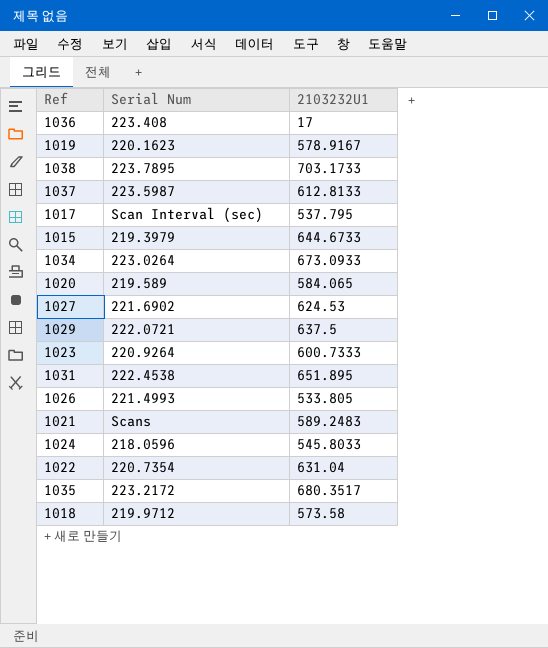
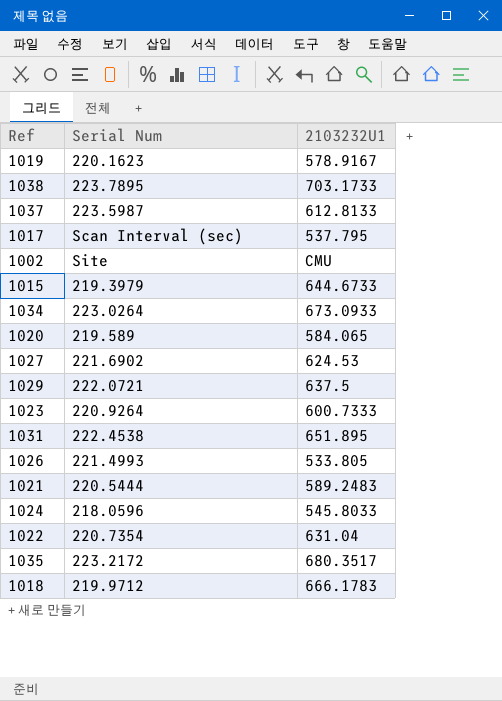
row 1036: 223.408 | 17 -> none
row 1002: none -> Site | CMU
1021 | Serial Num: Scans -> 220.5444
1018 | 2103232U1: 573.58 -> 666.1783

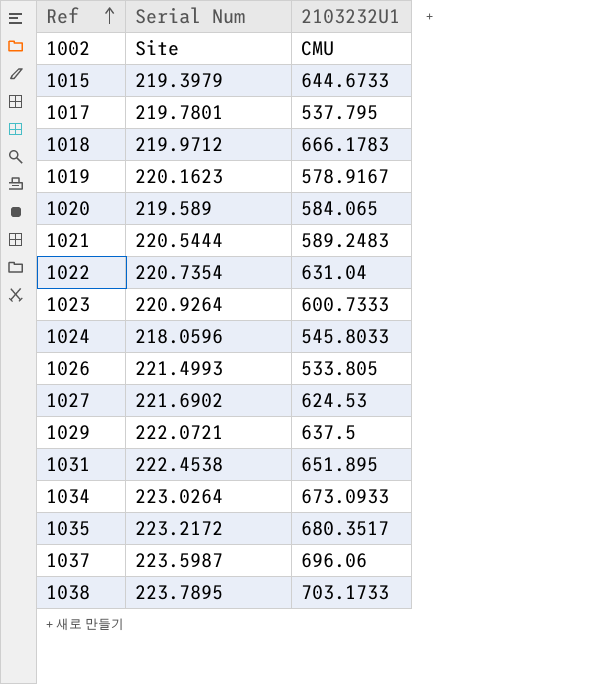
row order: none -> Ref ascending
1017 | Serial Num: Scan Interval (sec) -> 219.7801
1037 | 2103232U1: 612.8133 -> 696.06

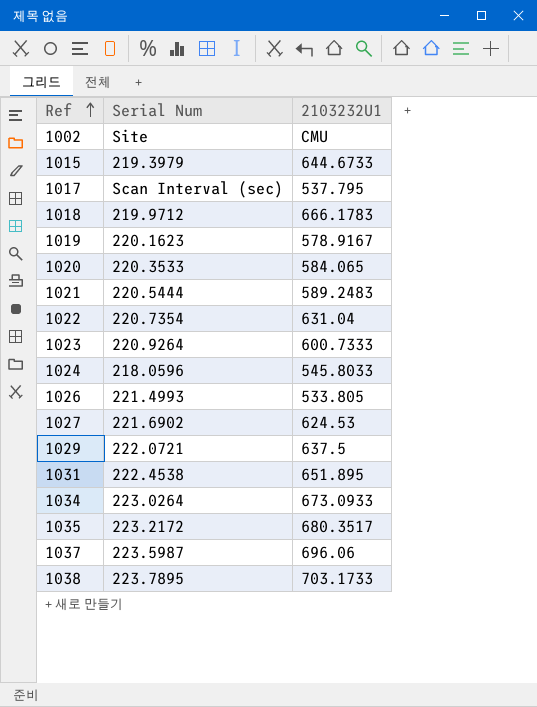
1017 | Serial Num: 219.7801 -> Scan Interval (sec)
1020 | Serial Num: 219.589 -> 220.3533

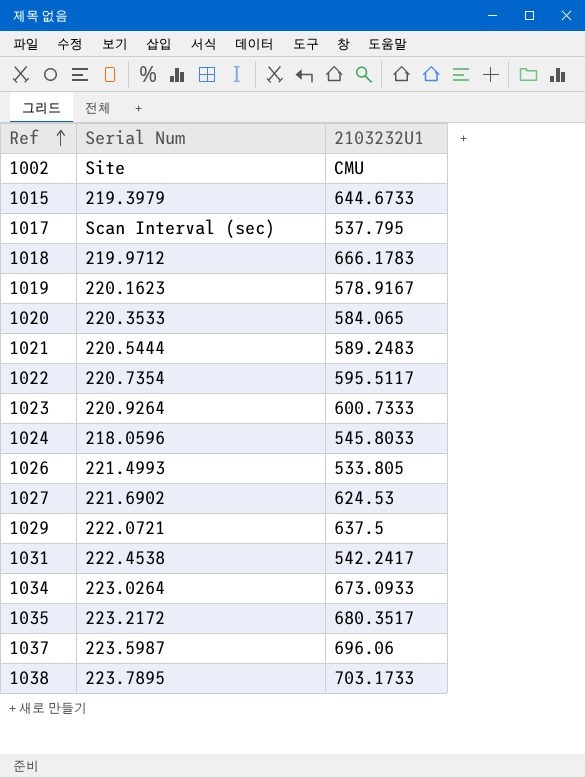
1022 | 2103232U1: 631.04 -> 595.5117
1031 | 2103232U1: 651.895 -> 542.2417

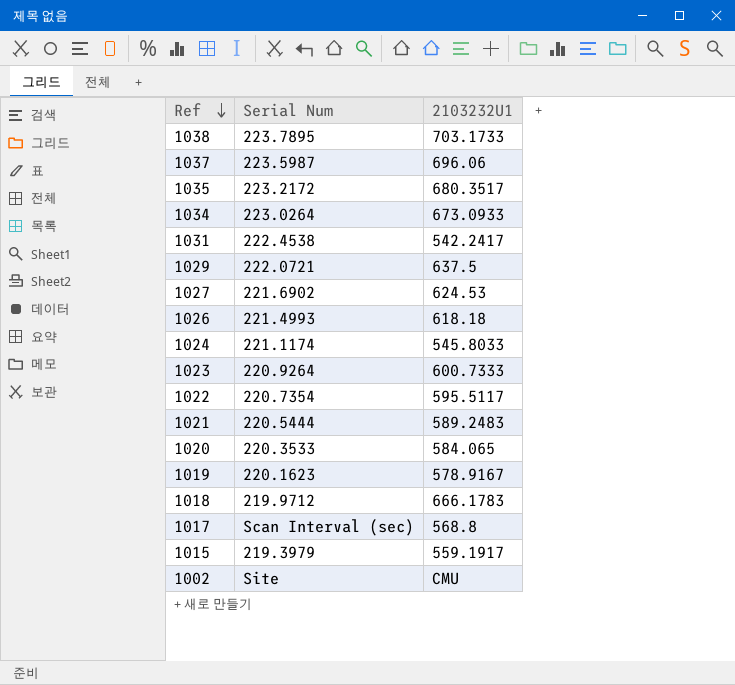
row order: Ref ascending -> Ref descending
1026 | 2103232U1: 533.805 -> 618.18
1024 | Serial Num: 218.0596 -> 221.1174
1017 | 2103232U1: 537.795 -> 568.8
1015 | 2103232U1: 644.6733 -> 559.1917

